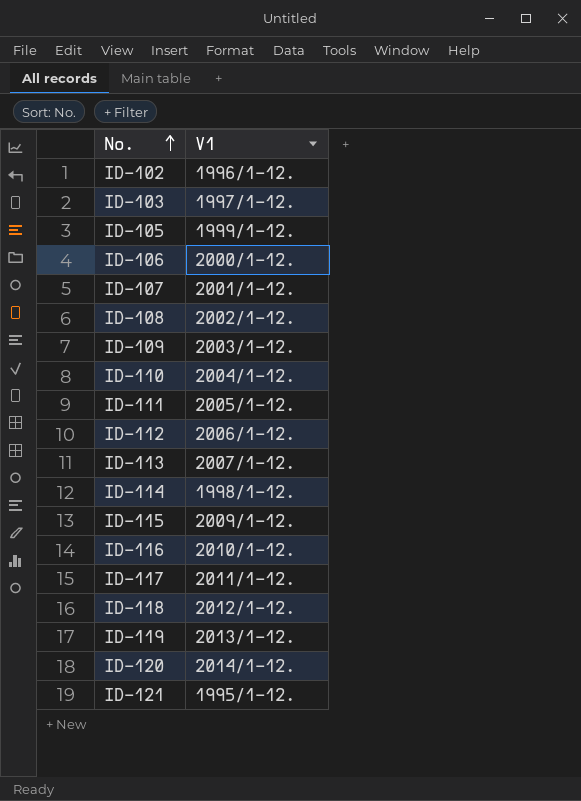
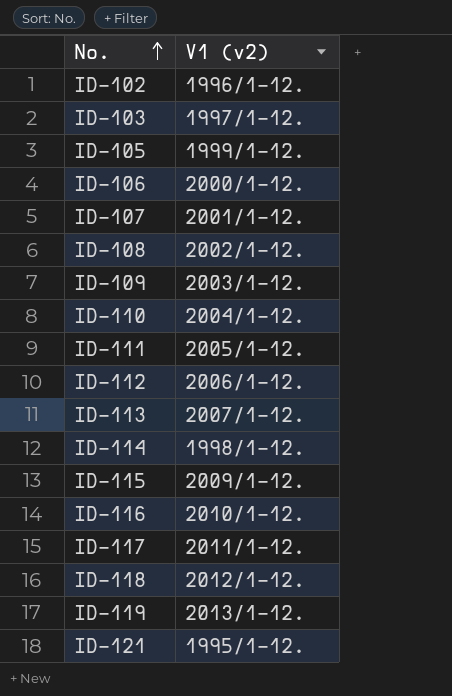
column name: V1 -> V1 (v2)
row ID-120: 2014/1-12. -> none

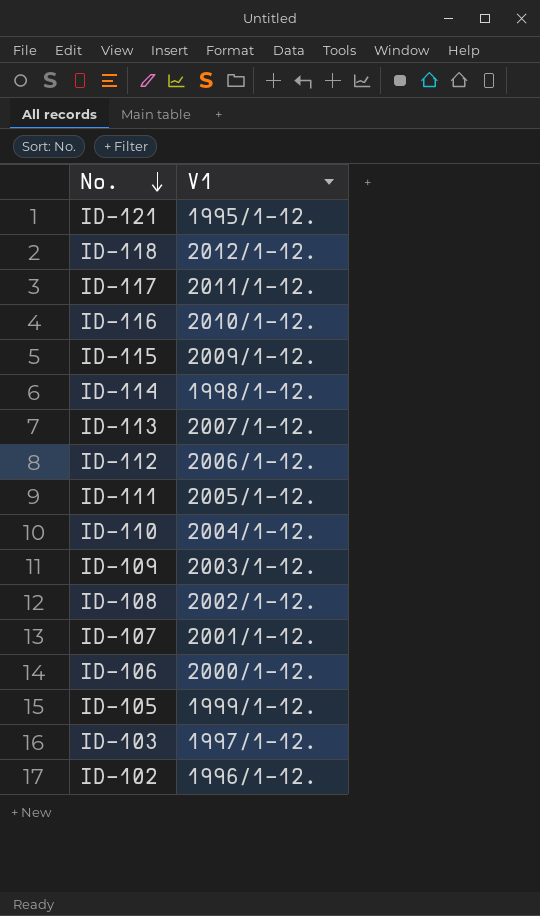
row order: No. ascending -> No. descending
column name: V1 (v2) -> V1
row ID-119: 2013/1-12. -> none

